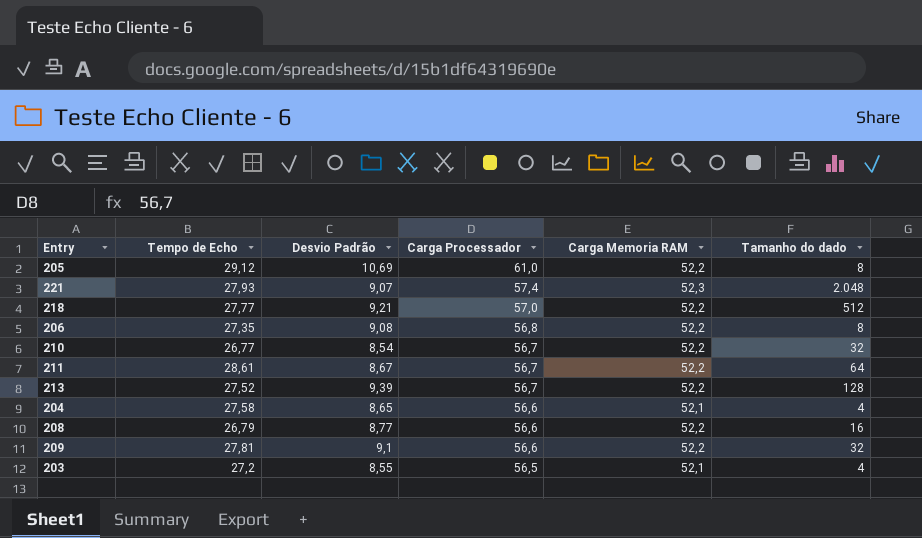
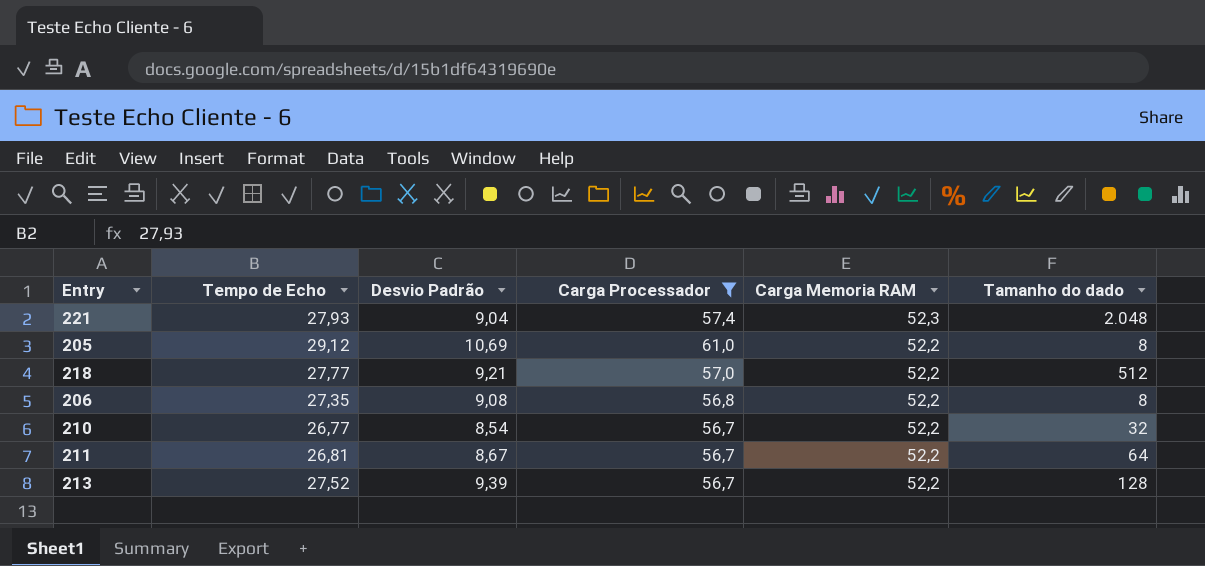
filter: none -> Carga Processador >= 56,7
row order: Carga Processador descending -> Carga Memoria RAM descending
221 | Desvio Padrão: 9,07 -> 9,04
211 | Tempo de Echo: 28,61 -> 26,81

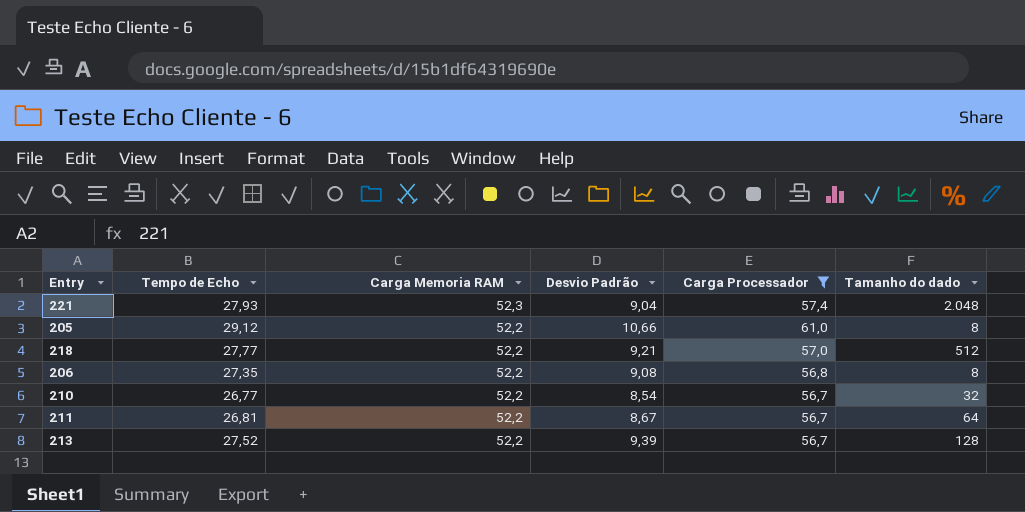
column Carga Memoria RAM | position: 5 -> 3
205 | Desvio Padrão: 10,69 -> 10,66

